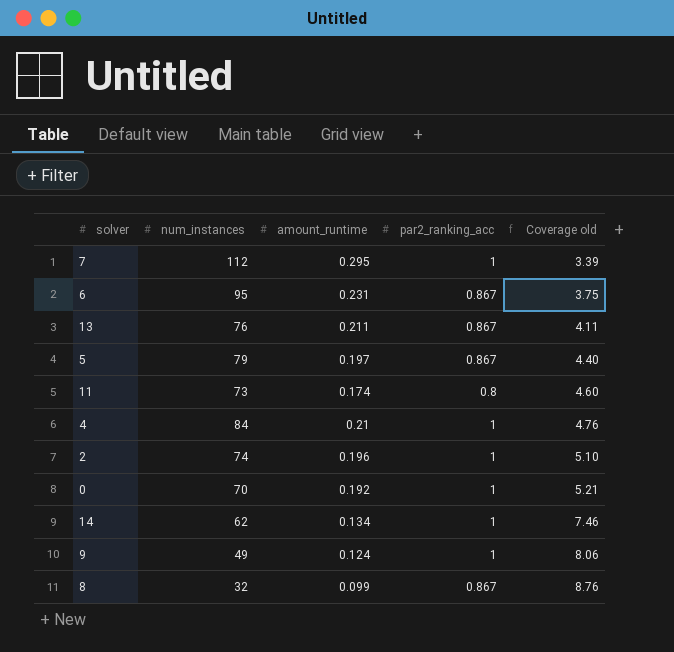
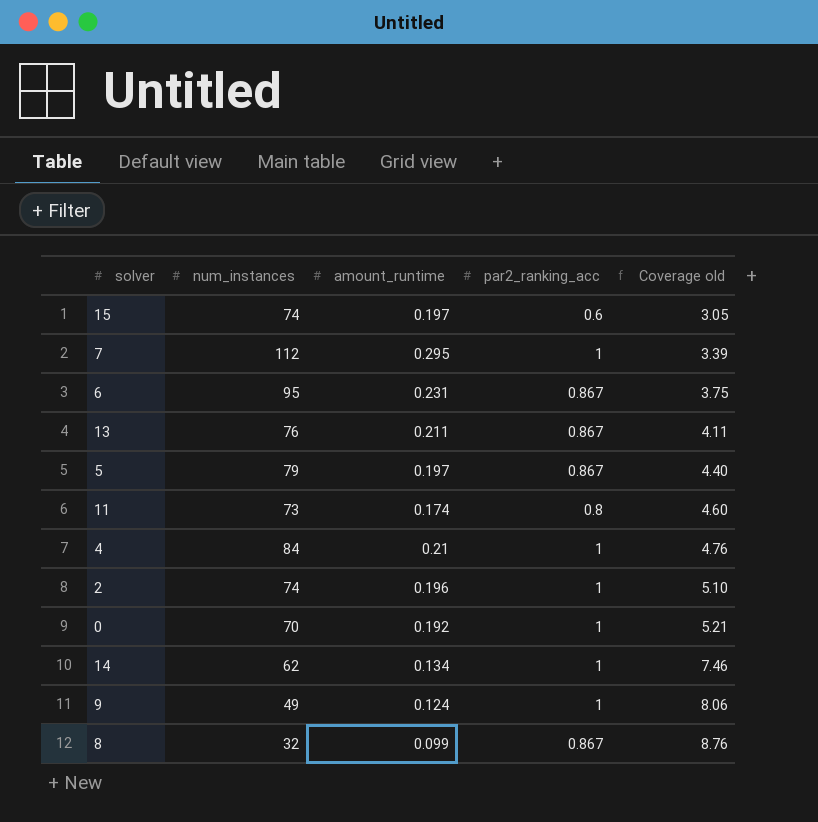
row 15: none -> 74 | 0.197 | 0.6 | 3.05

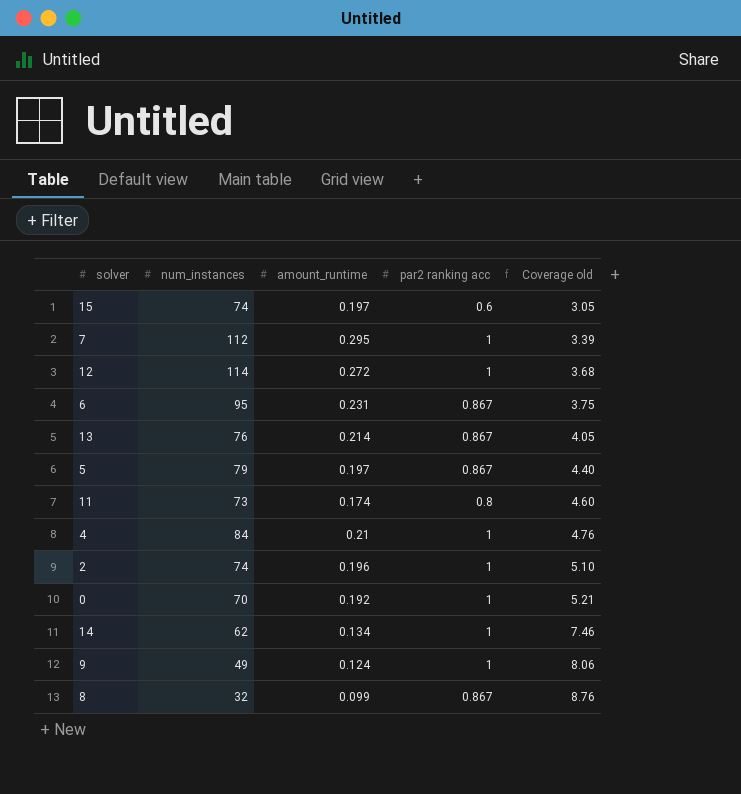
column name: par2_ranking_acc -> par2 ranking acc
row 12: none -> 114 | 0.272 | 1 | 3.68
13 | amount_runtime: 0.211 -> 0.214
13 | Coverage old: 4.11 -> 4.05

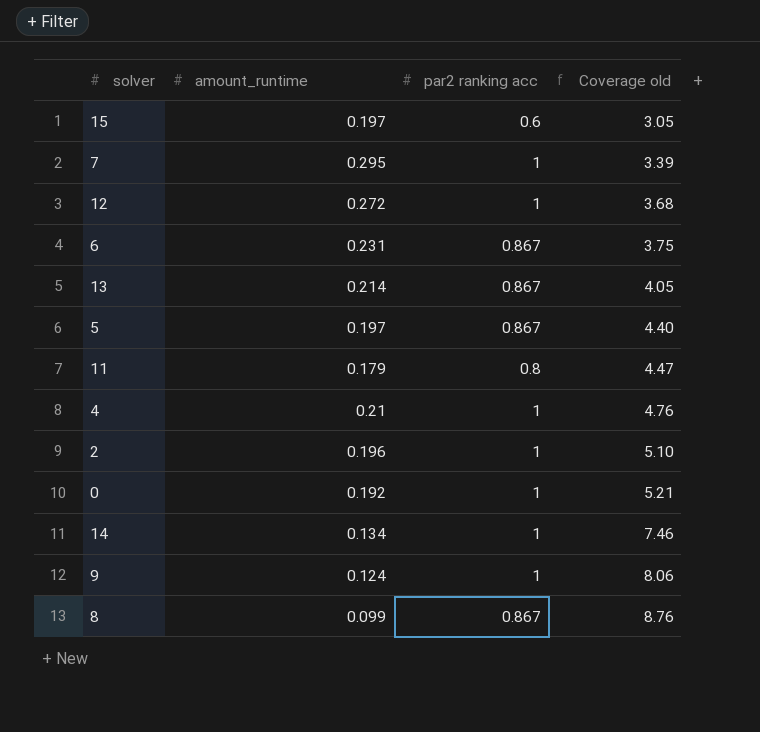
column num_instances | position: 2 -> none
11 | amount_runtime: 0.174 -> 0.179
11 | Coverage old: 4.60 -> 4.47

